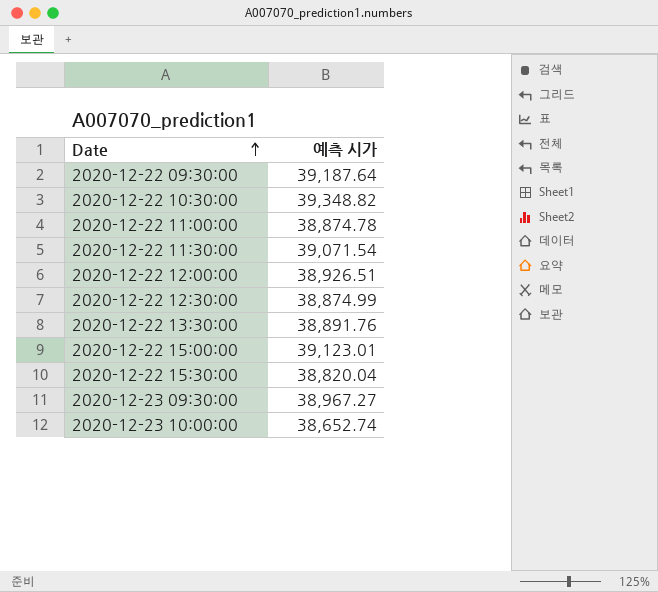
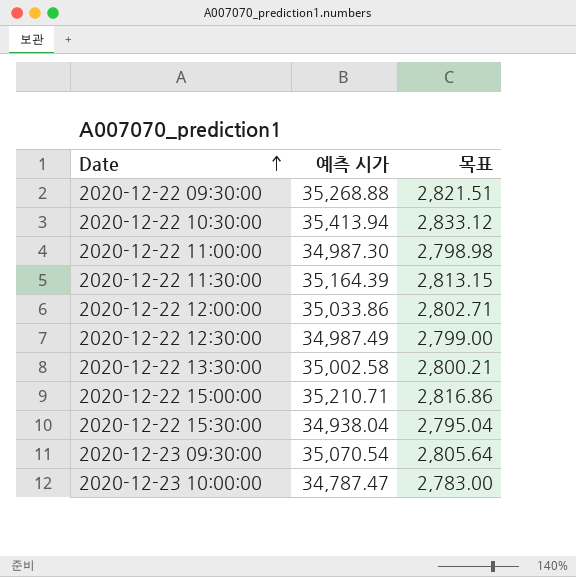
column 목표 | formula: none -> [예측 시가] * 0.08
2020-12-22 09:30:00 | 예측 시가: 39,187.64 -> 35,268.88
2020-12-22 10:30:00 | 예측 시가: 39,348.82 -> 35,413.94
2020-12-22 11:00:00 | 예측 시가: 38,874.78 -> 34,987.30
2020-12-22 11:30:00 | 예측 시가: 39,071.54 -> 35,164.39
2020-12-22 12:00:00 | 예측 시가: 38,926.51 -> 35,033.86
2020-12-22 12:30:00 | 예측 시가: 38,874.99 -> 34,987.49
2020-12-22 13:30:00 | 예측 시가: 38,891.76 -> 35,002.58
2020-12-22 15:00:00 | 예측 시가: 39,123.01 -> 35,210.71
2020-12-22 15:30:00 | 예측 시가: 38,820.04 -> 34,938.04
2020-12-23 09:30:00 | 예측 시가: 38,967.27 -> 35,070.54
2020-12-23 10:00:00 | 예측 시가: 38,652.74 -> 34,787.47

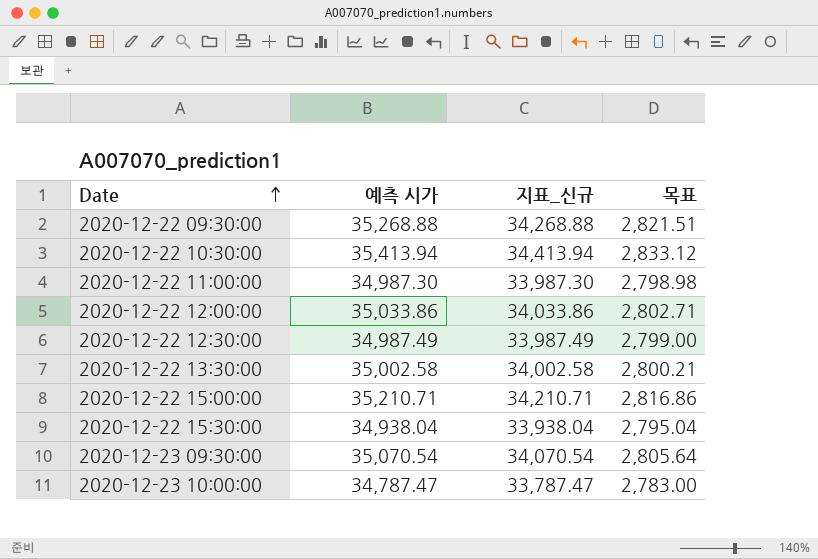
column 지표_신규 | formula: none -> [예측 시가] - 1000
row 2020-12-22 11:30:00: 35,164.39 | 2,813.15 -> none

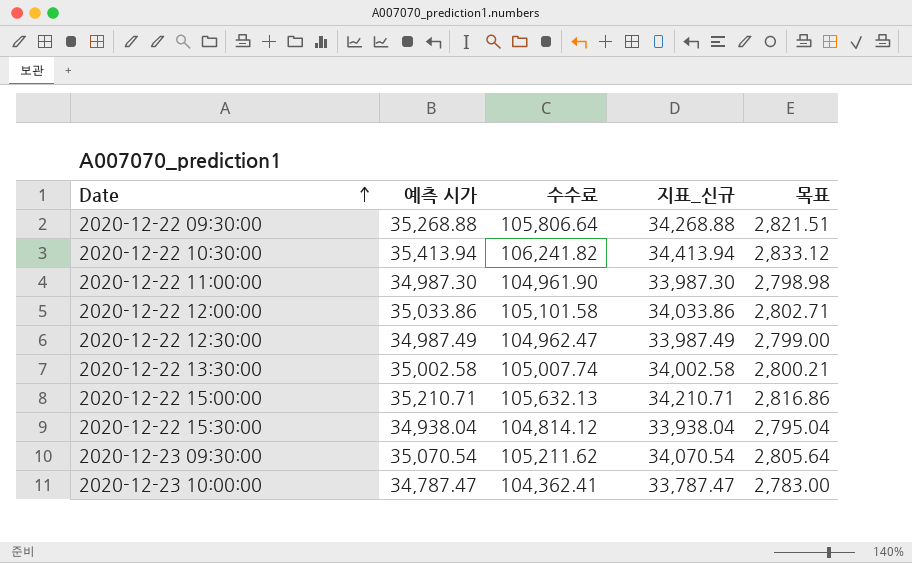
column 수수료 | formula: none -> [예측 시가] * 3

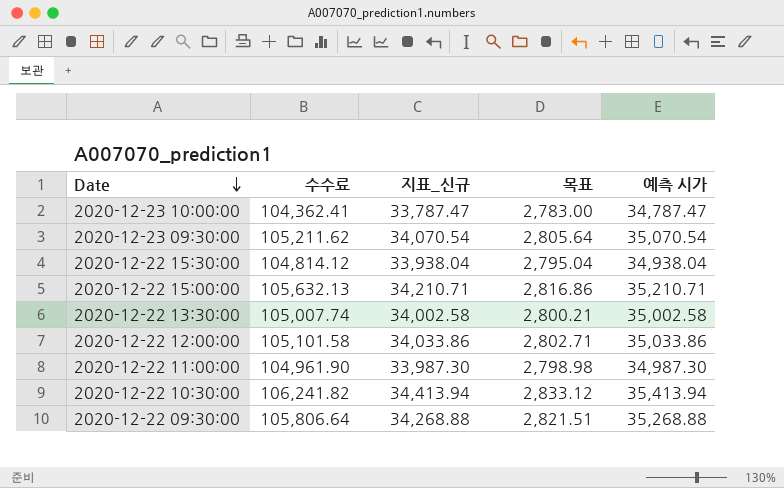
row order: Date ascending -> Date descending
column 예측 시가 | position: 2 -> 5
row 2020-12-22 12:30:00: 34,987.49 | 104,962.47 | 33,987.49 | 2,799.00 -> none

